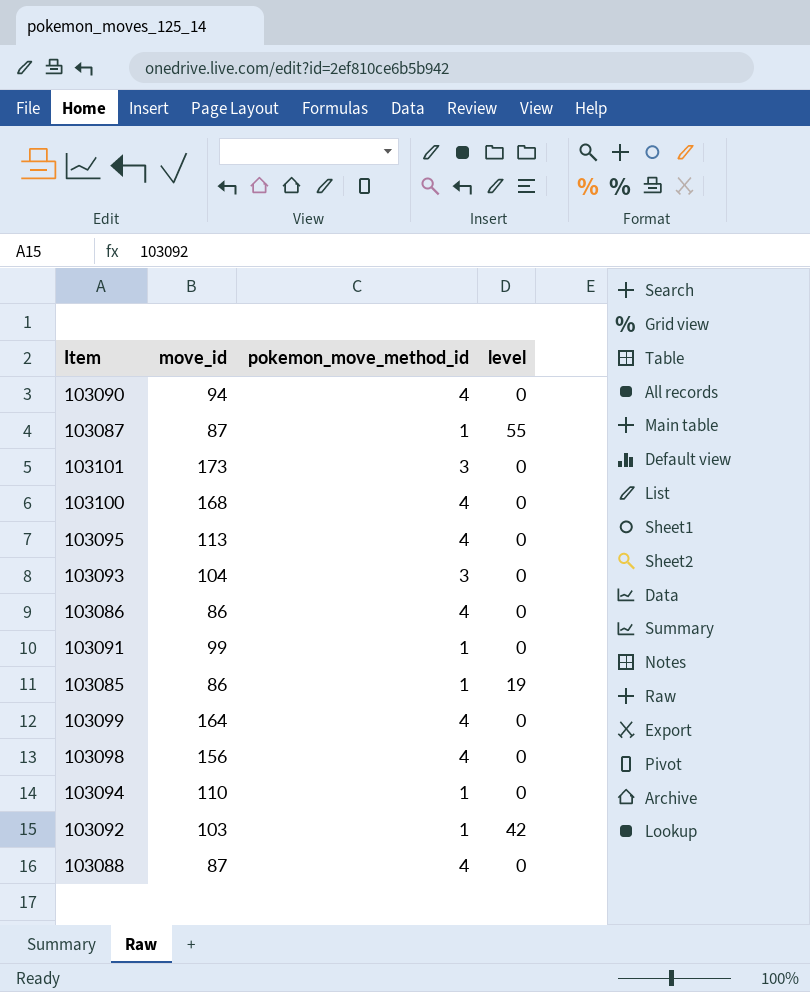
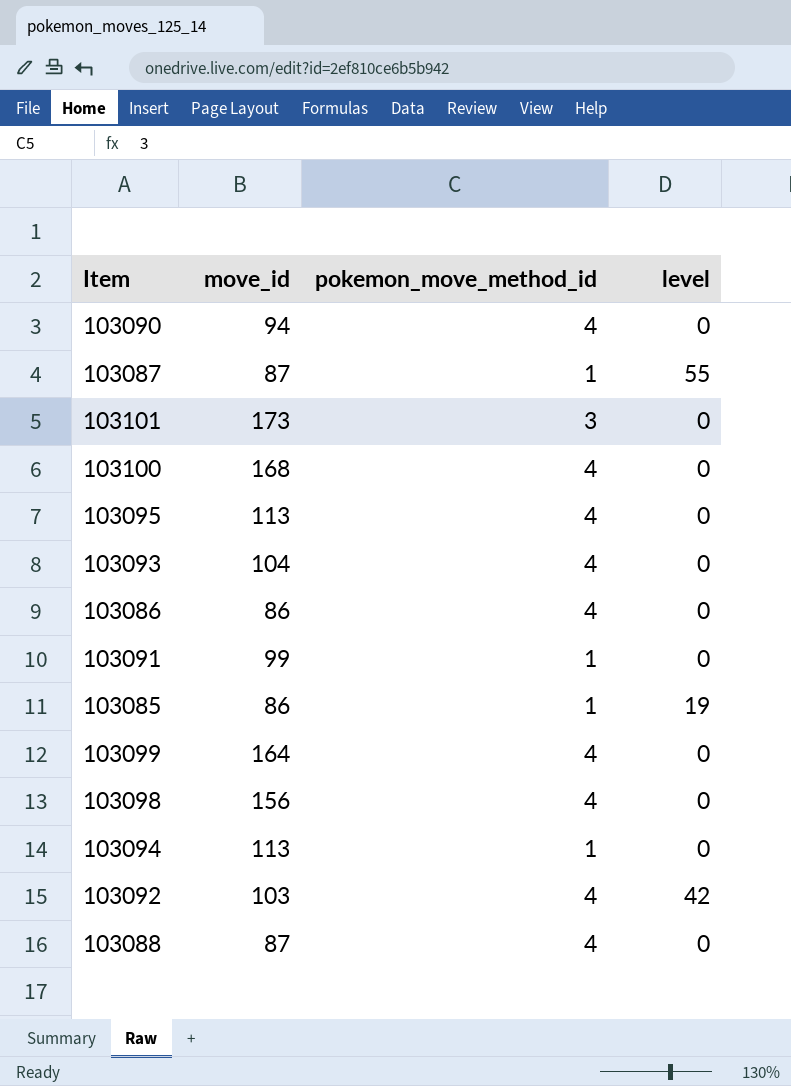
103093 | pokemon_move_method_id: 3 -> 4
103094 | move_id: 110 -> 113
103092 | pokemon_move_method_id: 1 -> 4

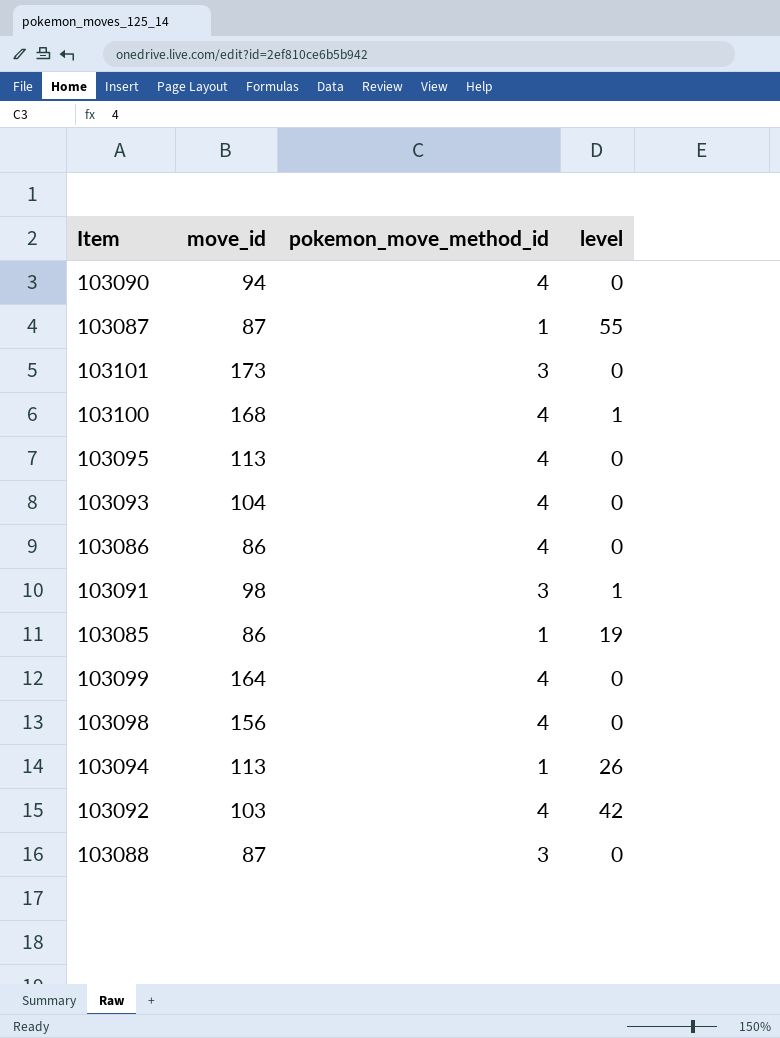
103100 | level: 0 -> 1
103091 | move_id: 99 -> 98
103091 | pokemon_move_method_id: 1 -> 3
103091 | level: 0 -> 1
103094 | level: 0 -> 26
103088 | pokemon_move_method_id: 4 -> 3

